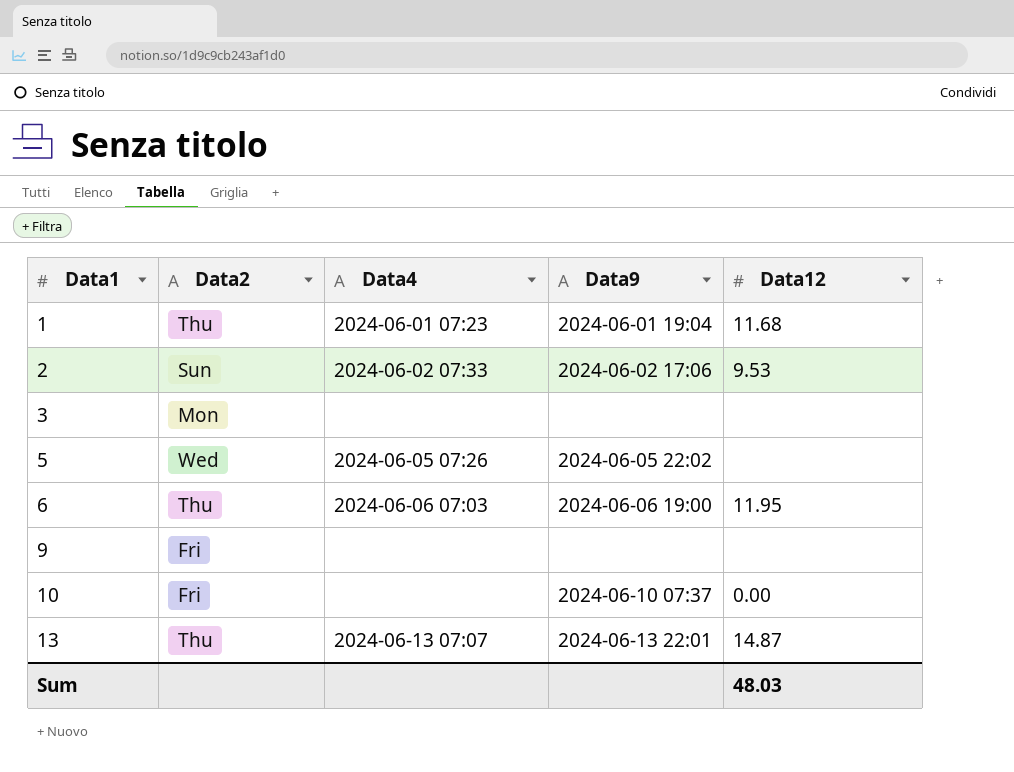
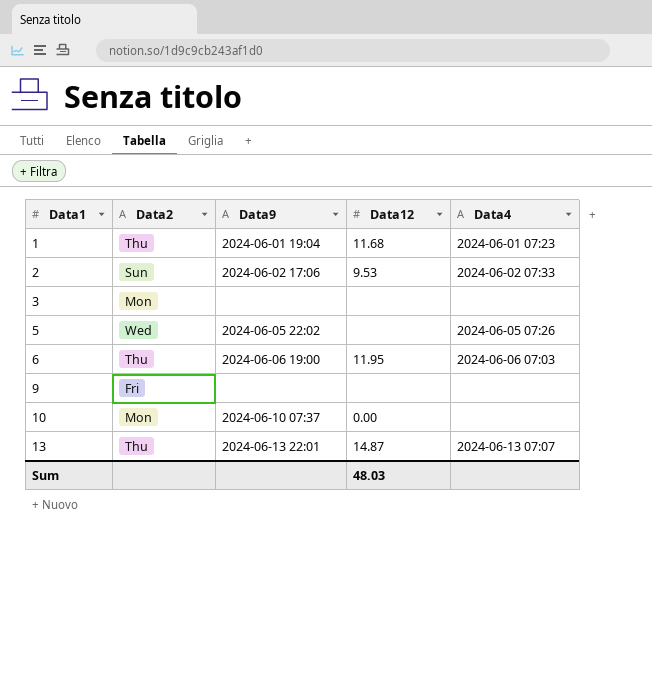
column Data4 | position: 3 -> 5
10 | Data2: Fri -> Mon

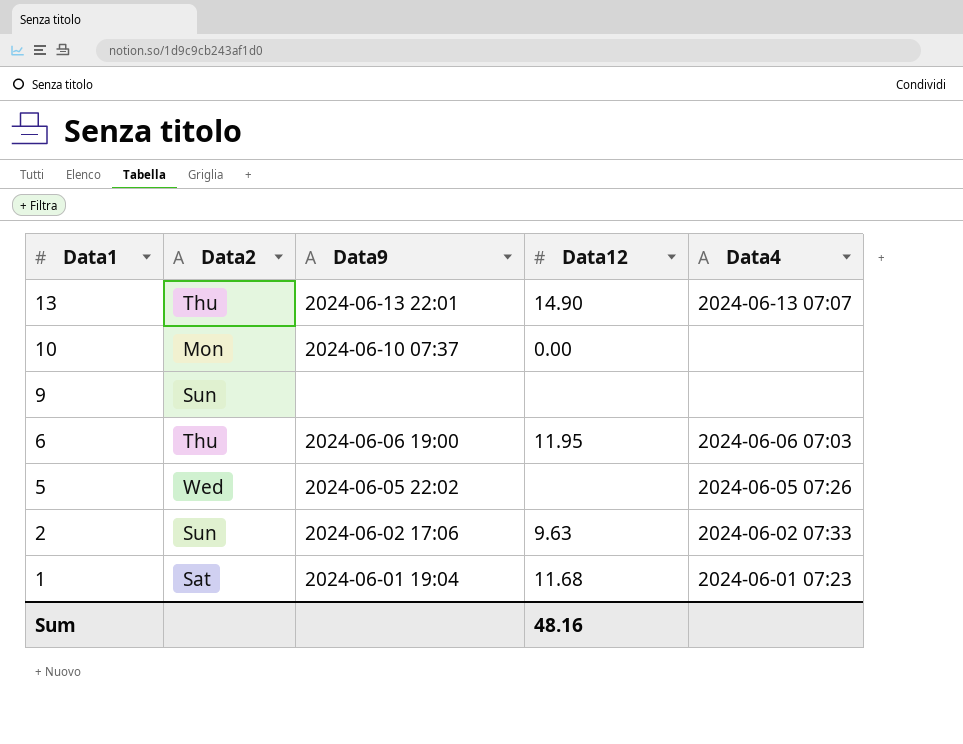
row order: Data1 ascending -> Data1 descending
row 3: Mon | none | none | none -> none
13 | Data12: 14.87 -> 14.90
9 | Data2: Fri -> Sun
2 | Data12: 9.53 -> 9.63
1 | Data2: Thu -> Sat
Sum | Data12: 48.03 -> 48.16

